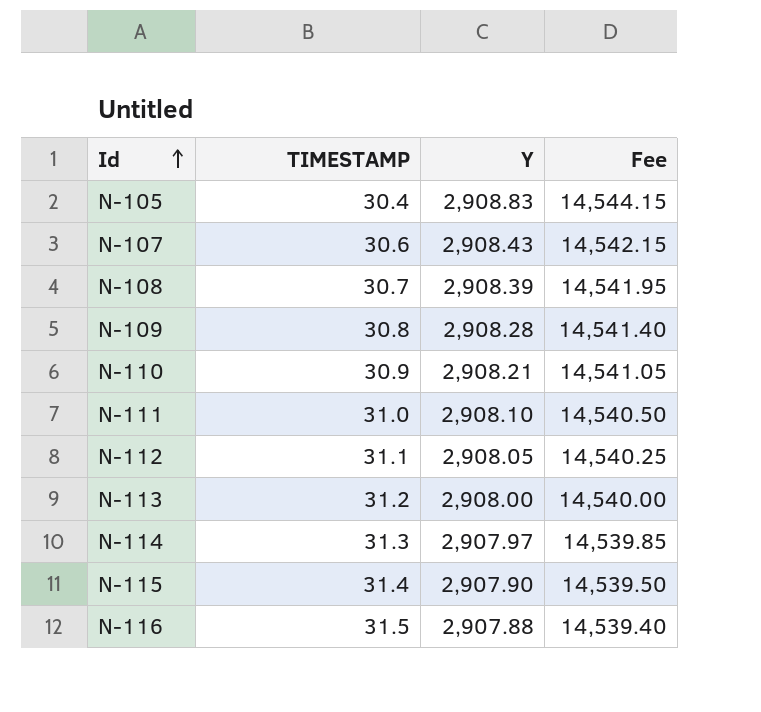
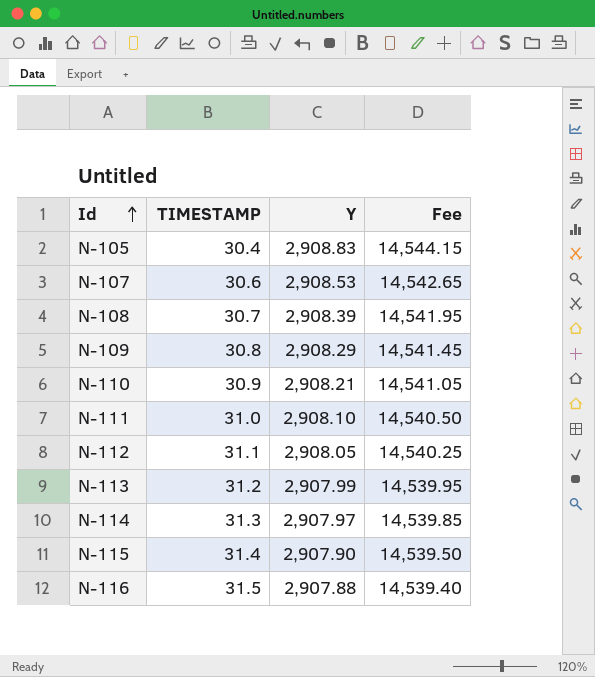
N-107 | Y: 2,908.43 -> 2,908.53
N-107 | Fee: 14,542.15 -> 14,542.65
N-109 | Y: 2,908.28 -> 2,908.29
N-109 | Fee: 14,541.40 -> 14,541.45
N-113 | Y: 2,908.00 -> 2,907.99
N-113 | Fee: 14,540.00 -> 14,539.95

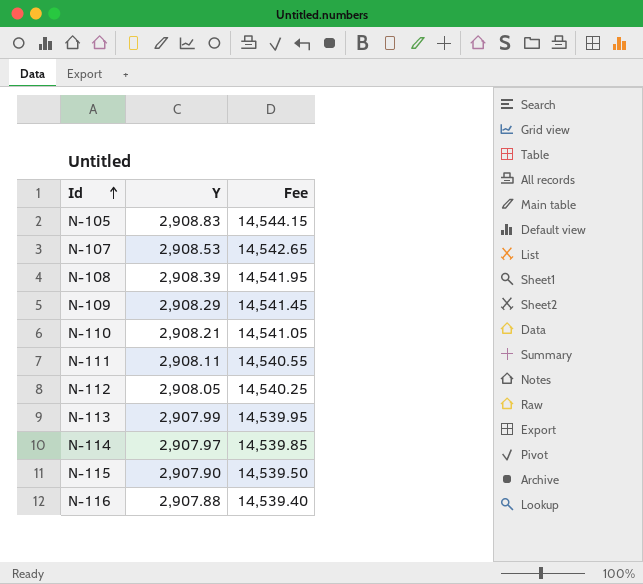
column TIMESTAMP | position: 2 -> none
N-111 | Y: 2,908.10 -> 2,908.11
N-111 | Fee: 14,540.50 -> 14,540.55

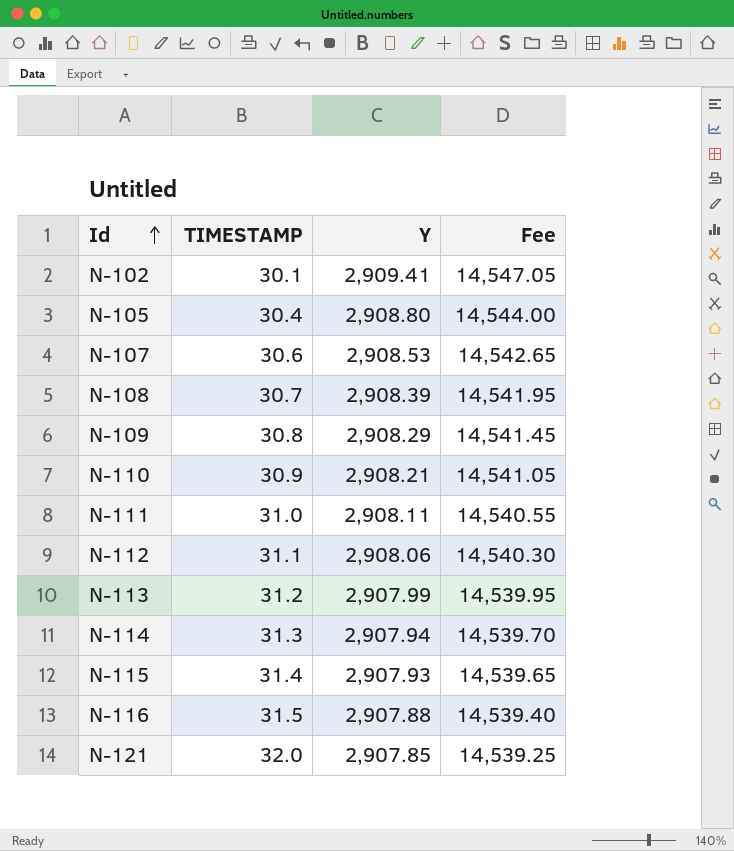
column TIMESTAMP | position: none -> 2
row N-102: none -> 30.1 | 2,909.41 | 14,547.05
N-105 | Y: 2,908.83 -> 2,908.80
N-105 | Fee: 14,544.15 -> 14,544.00
N-112 | Y: 2,908.05 -> 2,908.06
N-112 | Fee: 14,540.25 -> 14,540.30
N-114 | Y: 2,907.97 -> 2,907.94
N-114 | Fee: 14,539.85 -> 14,539.70
N-115 | Y: 2,907.90 -> 2,907.93
N-115 | Fee: 14,539.50 -> 14,539.65
row N-121: none -> 32.0 | 2,907.85 | 14,539.25

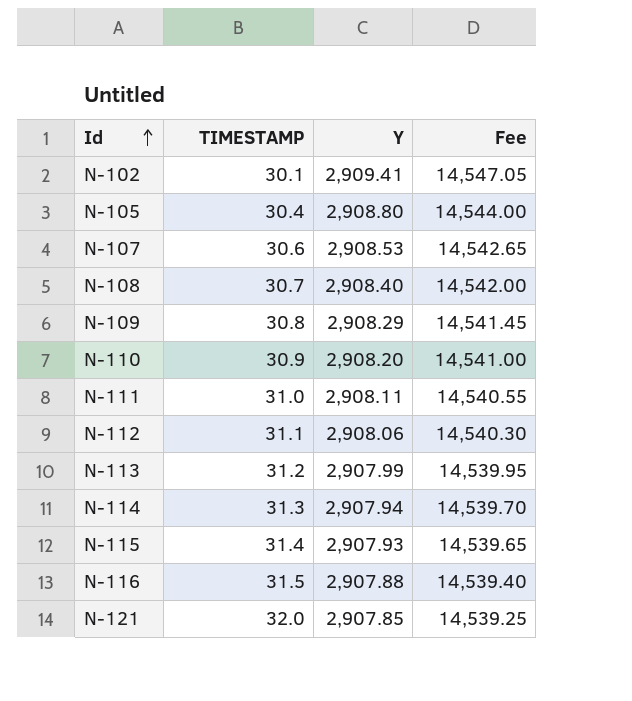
N-108 | Y: 2,908.39 -> 2,908.40
N-108 | Fee: 14,541.95 -> 14,542.00
N-110 | Y: 2,908.21 -> 2,908.20
N-110 | Fee: 14,541.05 -> 14,541.00

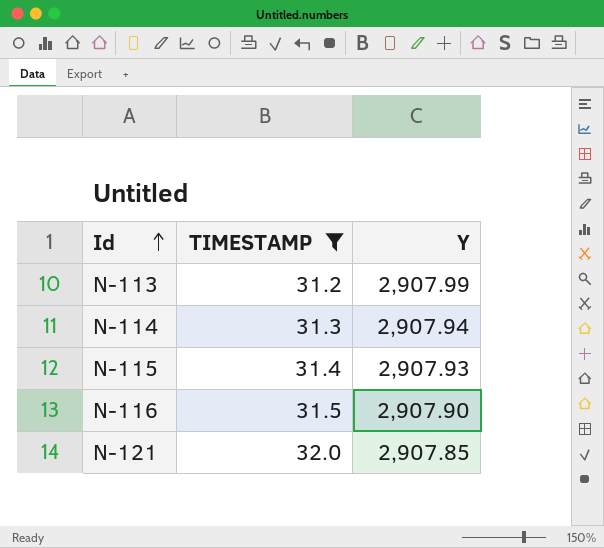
filter: none -> TIMESTAMP >= 31.2
column Fee | formula: [Y] * 5 -> none
N-116 | Y: 2,907.88 -> 2,907.90

